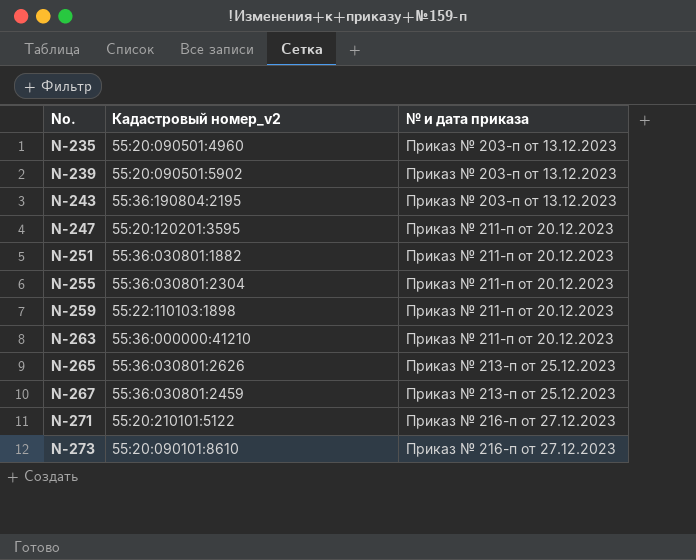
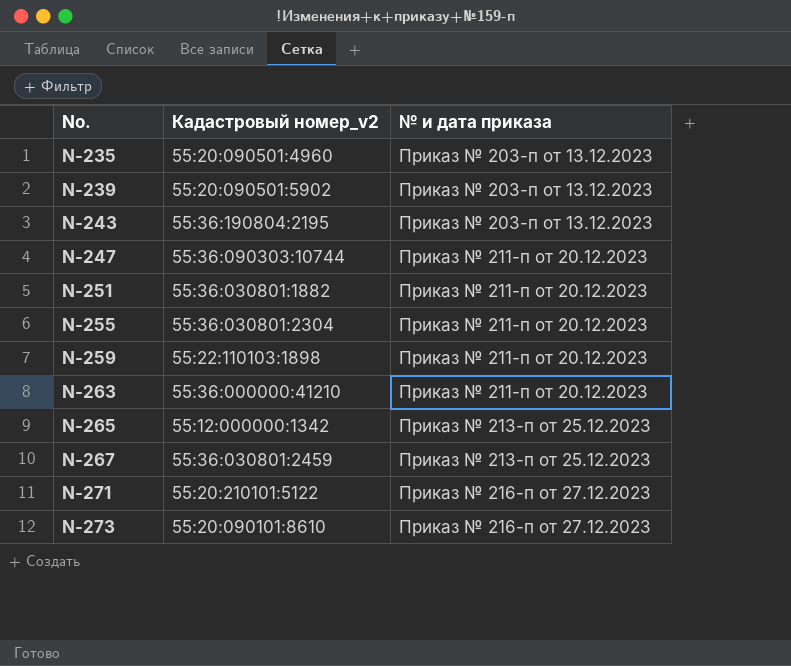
N-247 | Кадастровый номер_v2: 55:20:120201:3595 -> 55:36:090303:10744
N-265 | Кадастровый номер_v2: 55:36:030801:2626 -> 55:12:000000:1342

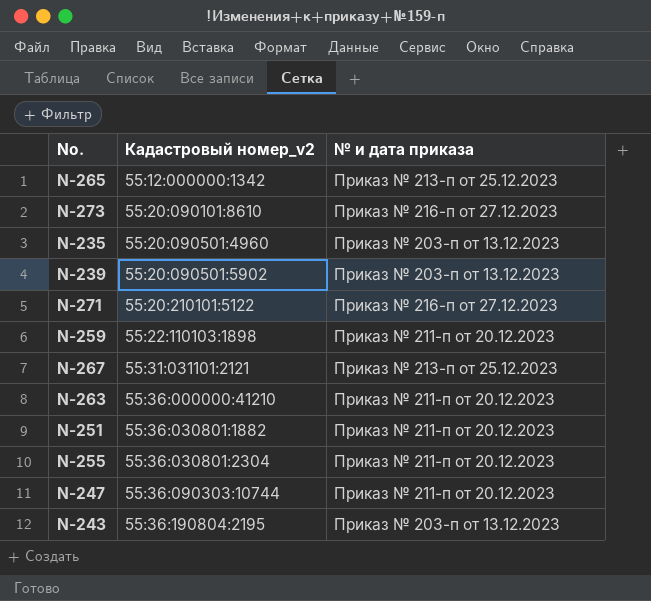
row order: No. ascending -> Кадастровый номер_v2 ascending
N-267 | Кадастровый номер_v2: 55:36:030801:2459 -> 55:31:031101:2121

